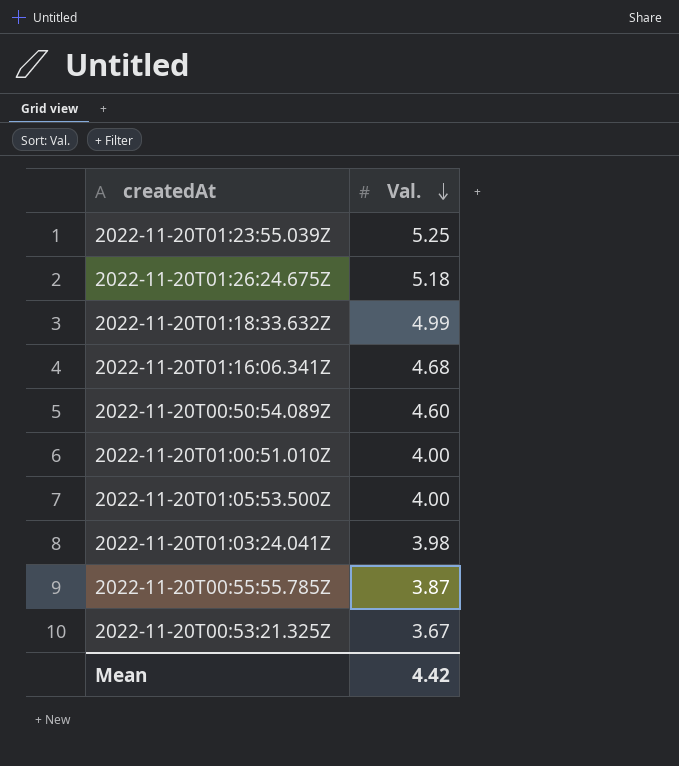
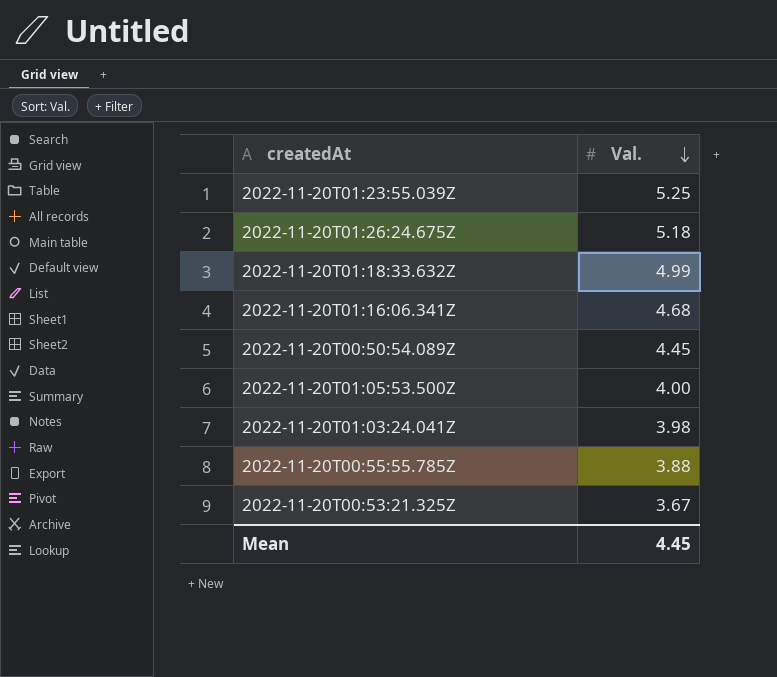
row 2022-11-20T01:00:51.010Z: 4.00 -> none
2022-11-20T00:50:54.089Z | Val.: 4.60 -> 4.45
2022-11-20T00:55:55.785Z | Val.: 3.87 -> 3.88
Mean | Val.: 4.42 -> 4.45

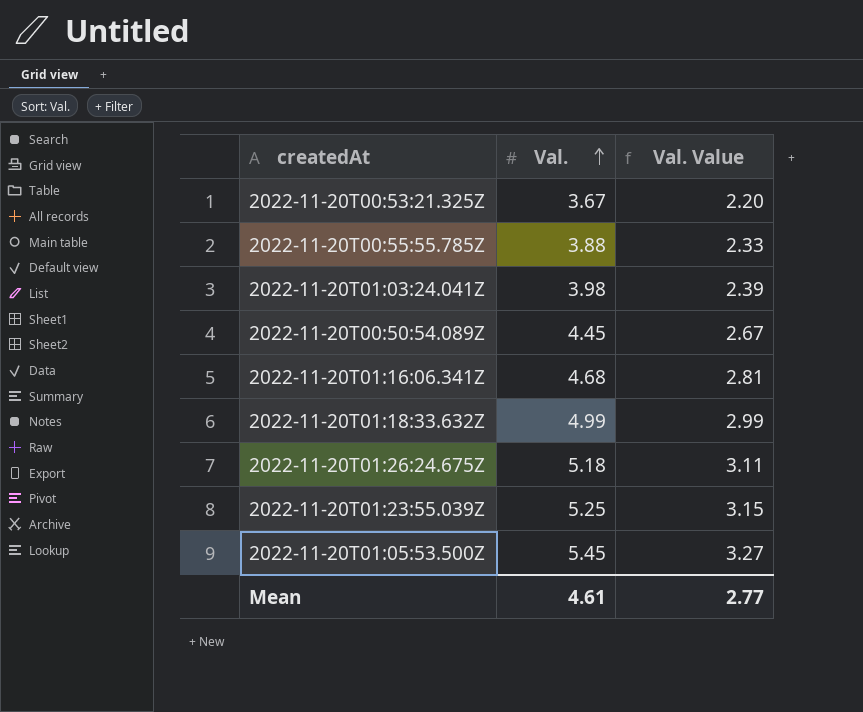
row order: Val. descending -> Val. ascending
column Val. Value | formula: none -> [Val.] * 0.6
2022-11-20T01:05:53.500Z | Val.: 4.00 -> 5.45
Mean | Val.: 4.45 -> 4.61

